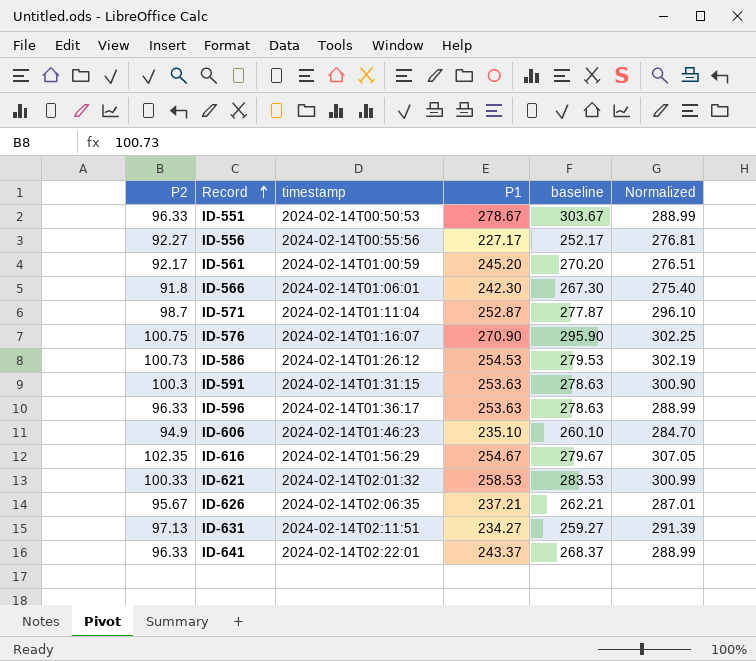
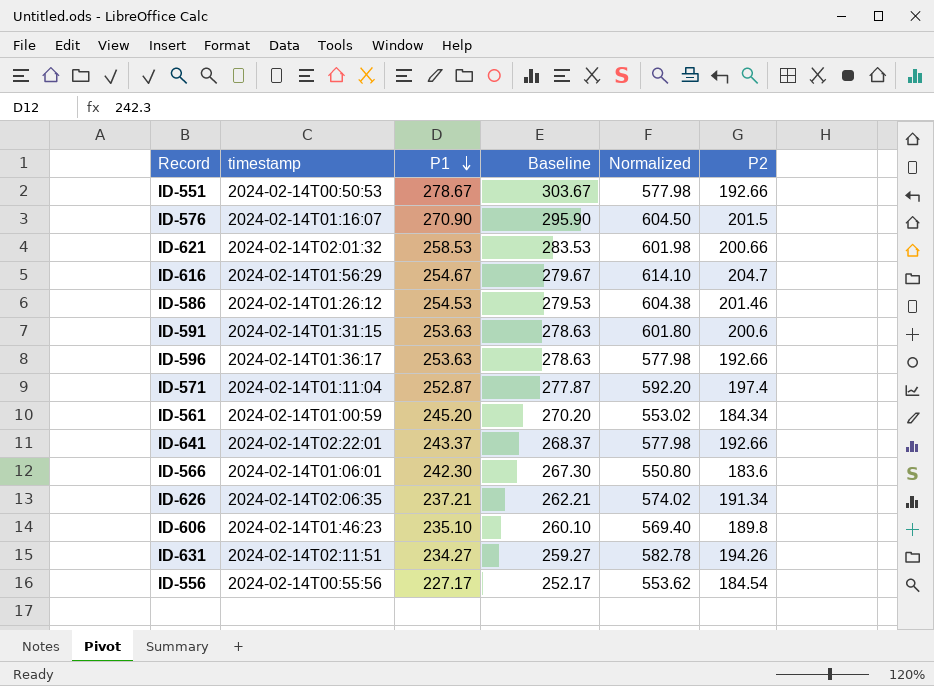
row order: Record ascending -> P1 descending
column name: baseline -> Baseline
column P2 | position: 1 -> 6
ID-551 | Normalized: 288.99 -> 577.98
ID-551 | P2: 96.33 -> 192.66
ID-576 | Normalized: 302.25 -> 604.50
ID-576 | P2: 100.75 -> 201.5
ID-621 | Normalized: 300.99 -> 601.98
ID-621 | P2: 100.33 -> 200.66
ID-616 | Normalized: 307.05 -> 614.10
ID-616 | P2: 102.35 -> 204.7
ID-586 | Normalized: 302.19 -> 604.38
ID-586 | P2: 100.73 -> 201.46
ID-591 | Normalized: 300.90 -> 601.80
ID-591 | P2: 100.3 -> 200.6
ID-596 | Normalized: 288.99 -> 577.98
ID-596 | P2: 96.33 -> 192.66
ID-571 | Normalized: 296.10 -> 592.20
ID-571 | P2: 98.7 -> 197.4
ID-561 | Normalized: 276.51 -> 553.02
ID-561 | P2: 92.17 -> 184.34
ID-641 | Normalized: 288.99 -> 577.98
ID-641 | P2: 96.33 -> 192.66
ID-566 | Normalized: 275.40 -> 550.80
ID-566 | P2: 91.8 -> 183.6
ID-626 | Normalized: 287.01 -> 574.02
ID-626 | P2: 95.67 -> 191.34
ID-606 | Normalized: 284.70 -> 569.40
ID-606 | P2: 94.9 -> 189.8
ID-631 | Normalized: 291.39 -> 582.78
ID-631 | P2: 97.13 -> 194.26
ID-556 | Normalized: 276.81 -> 553.62
ID-556 | P2: 92.27 -> 184.54

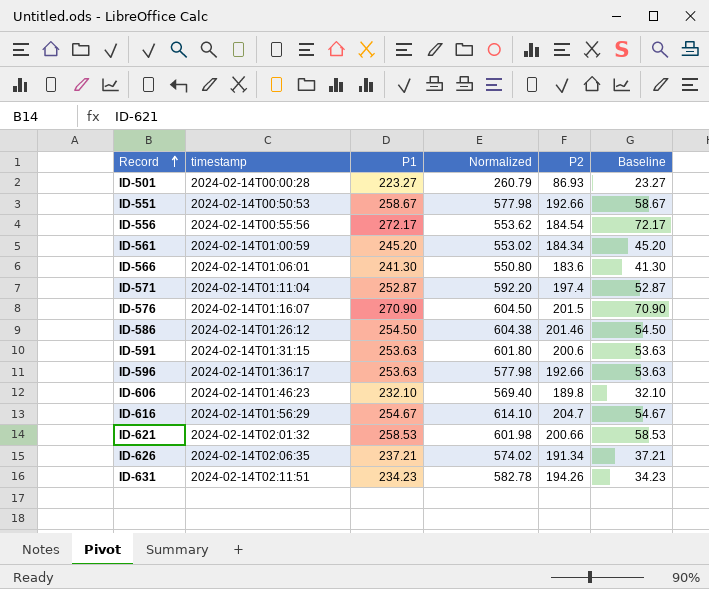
row order: P1 descending -> Record ascending
column Baseline | formula: [P1] + 25 -> [P1] - 200
column Baseline | position: 4 -> 6
row ID-641: 2024-02-14T02:22:01 | 243.37 | 268.37 | 577.98 | 192.66 -> none
row ID-501: none -> 2024-02-14T00:00:28 | 223.27 | 260.79 | 86.93 | 23.27
ID-551 | P1: 278.67 -> 258.67
ID-556 | P1: 227.17 -> 272.17
ID-566 | P1: 242.30 -> 241.30
ID-586 | P1: 254.53 -> 254.50
ID-606 | P1: 235.10 -> 232.10
ID-631 | P1: 234.27 -> 234.23

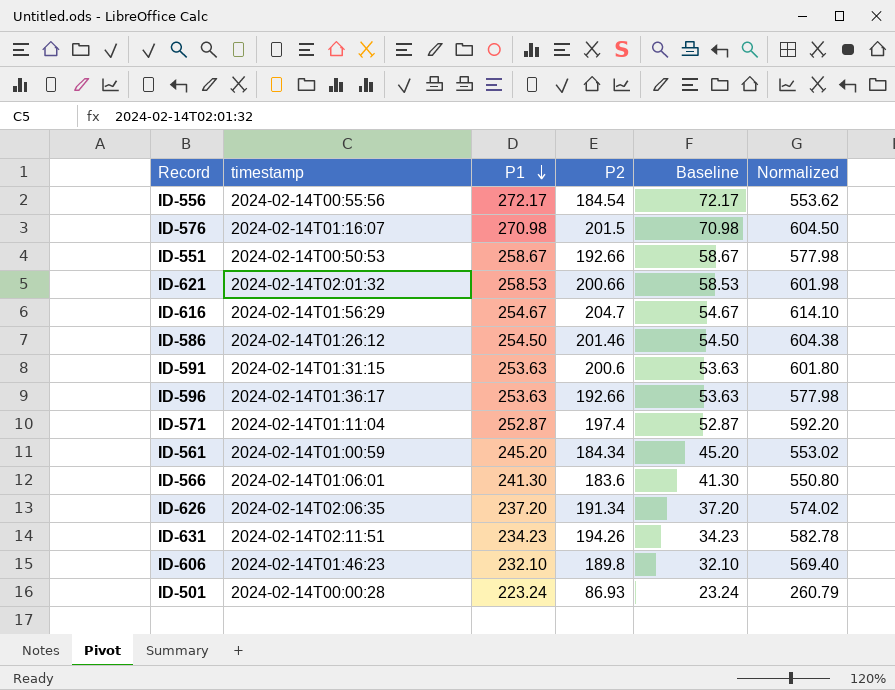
row order: Record ascending -> P1 descending
column Normalized | position: 4 -> 6
ID-576 | P1: 270.90 -> 270.98
ID-576 | Baseline: 70.90 -> 70.98
ID-626 | P1: 237.21 -> 237.20
ID-626 | Baseline: 37.21 -> 37.20
ID-501 | P1: 223.27 -> 223.24
ID-501 | Baseline: 23.27 -> 23.24

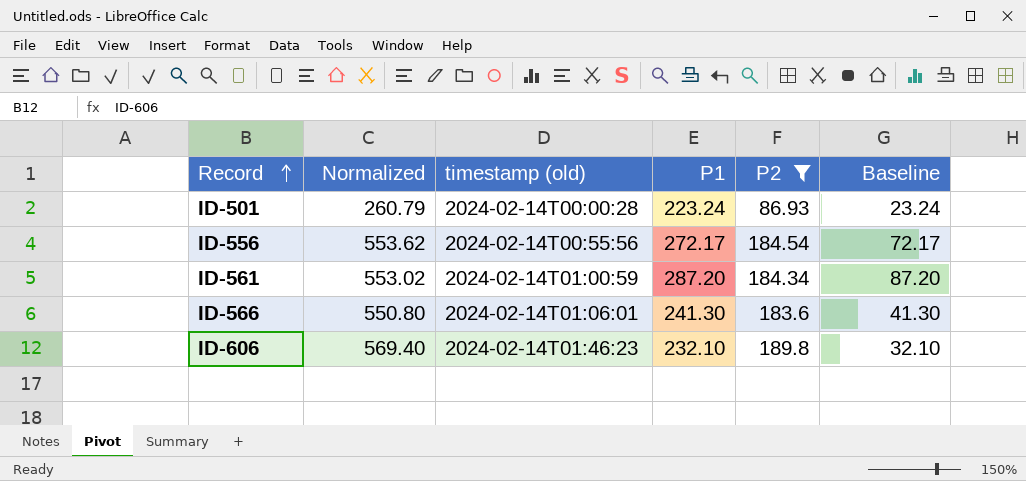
filter: none -> P2 <= 189.8
row order: P1 descending -> Record ascending
column Normalized | position: 6 -> 2
column name: timestamp -> timestamp (old)
ID-561 | P1: 245.20 -> 287.20
ID-561 | Baseline: 45.20 -> 87.20

